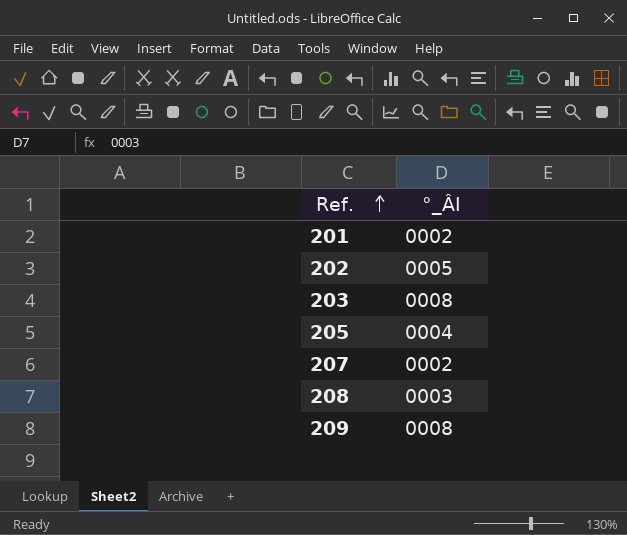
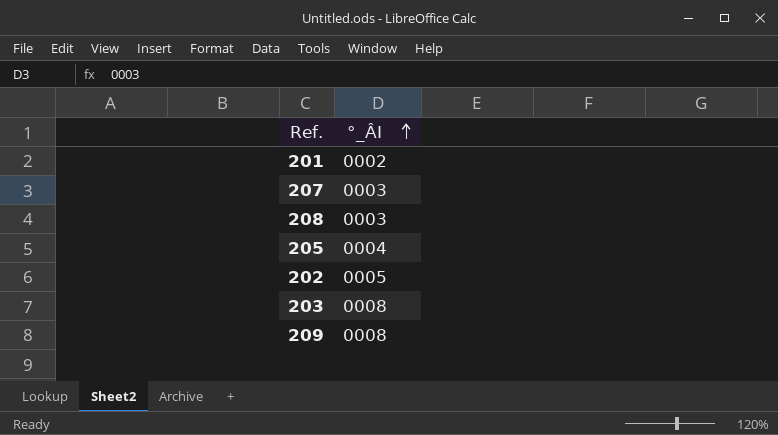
row order: Ref. ascending -> °_ÂI ascending
207 | °_ÂI: 0002 -> 0003

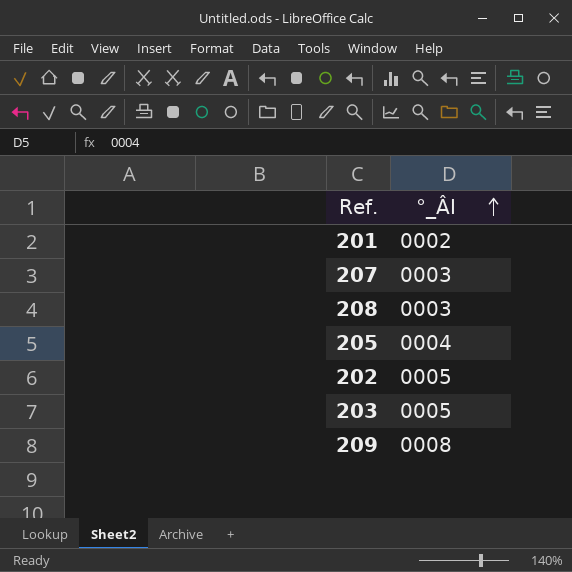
203 | °_ÂI: 0008 -> 0005

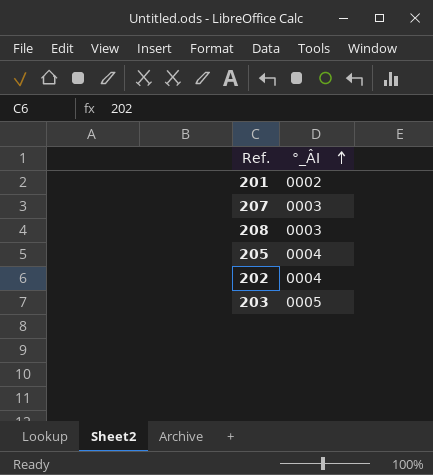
row 209: 0008 -> none
202 | °_ÂI: 0005 -> 0004

